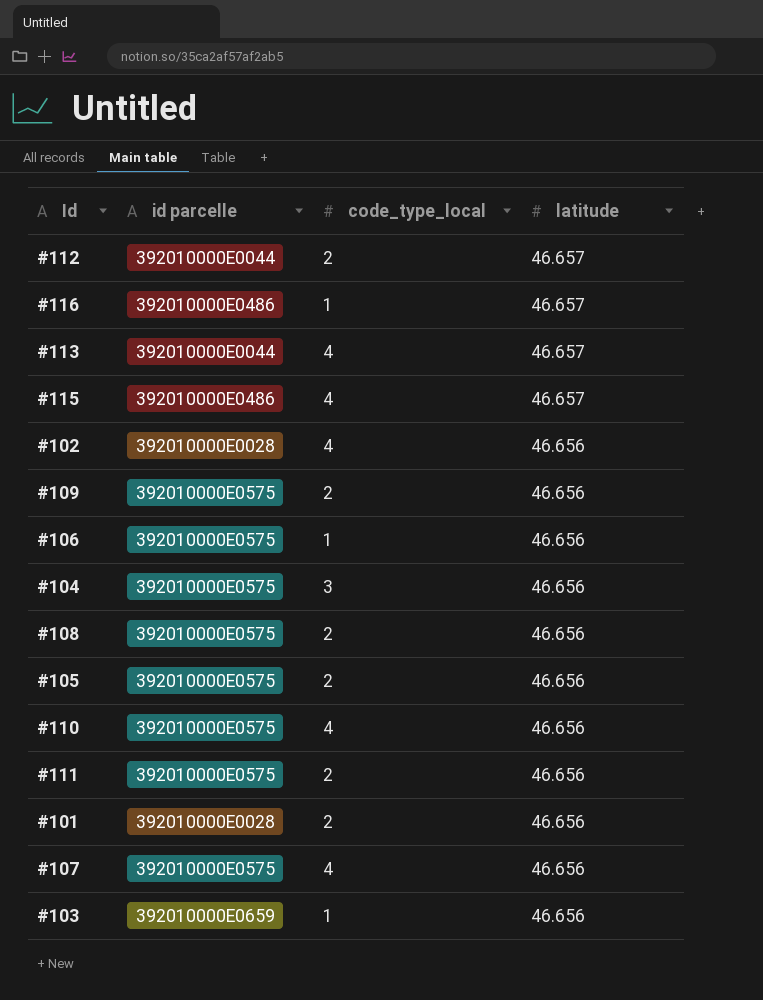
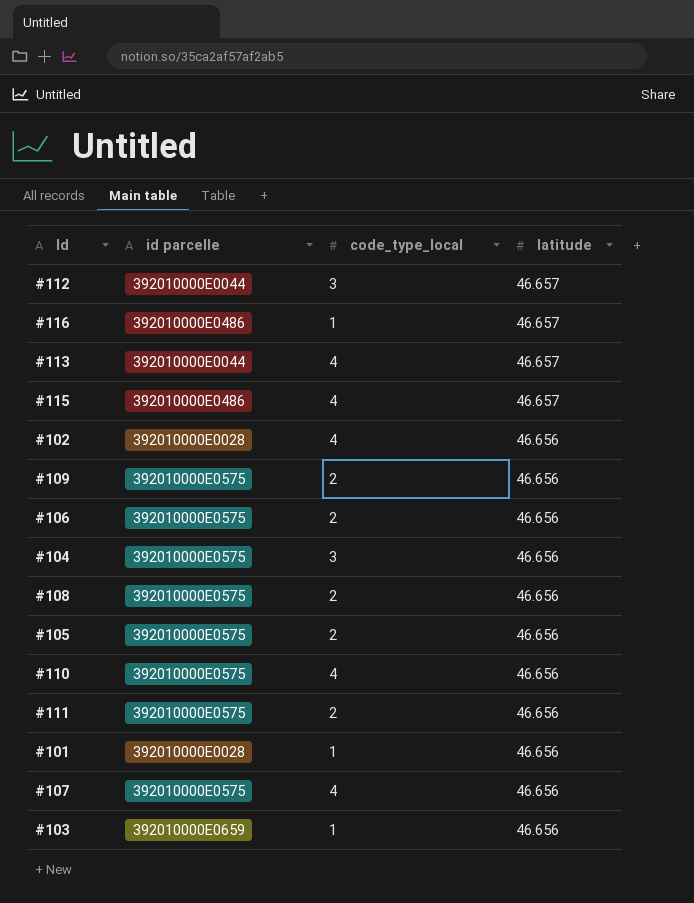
#112 | code_type_local: 2 -> 3
#106 | code_type_local: 1 -> 2
#101 | code_type_local: 2 -> 1

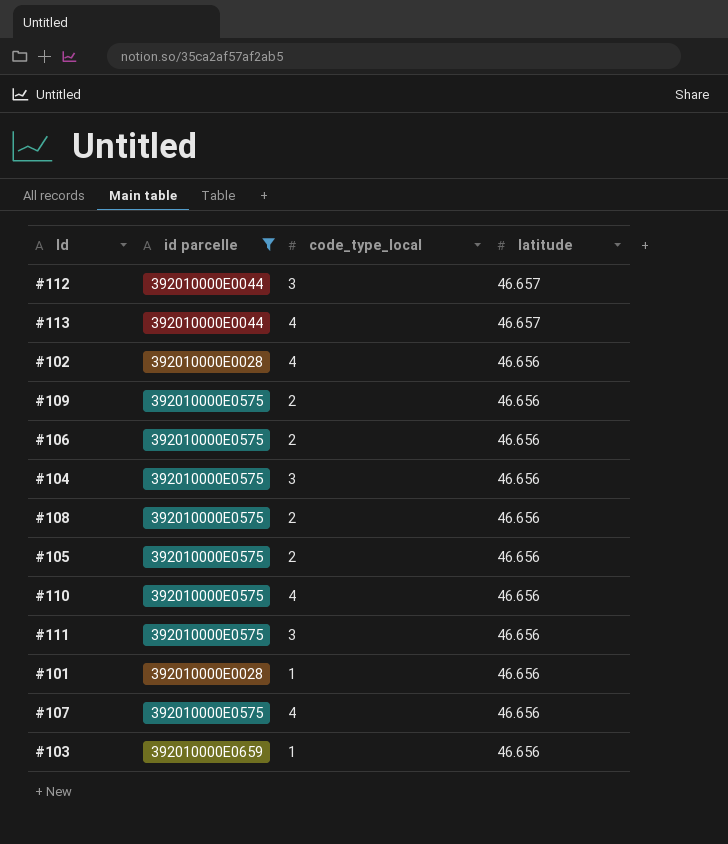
filter: none -> id parcelle != 392010000E0486
#111 | code_type_local: 2 -> 3

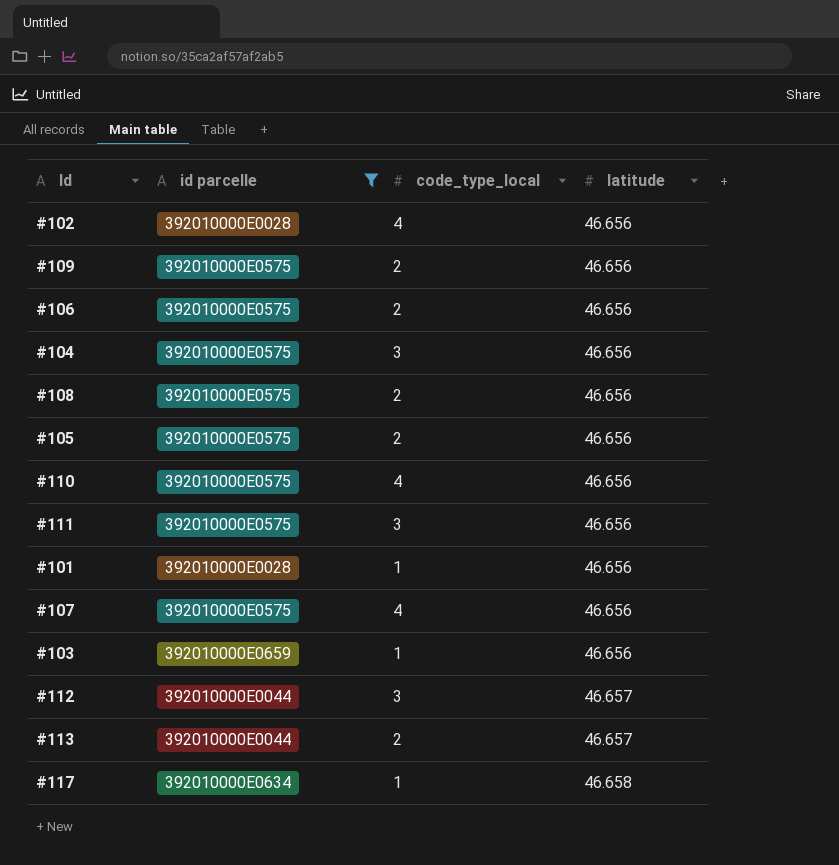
row order: latitude descending -> latitude ascending
#113 | code_type_local: 4 -> 2
row #117: none -> 392010000E0634 | 1 | 46.658

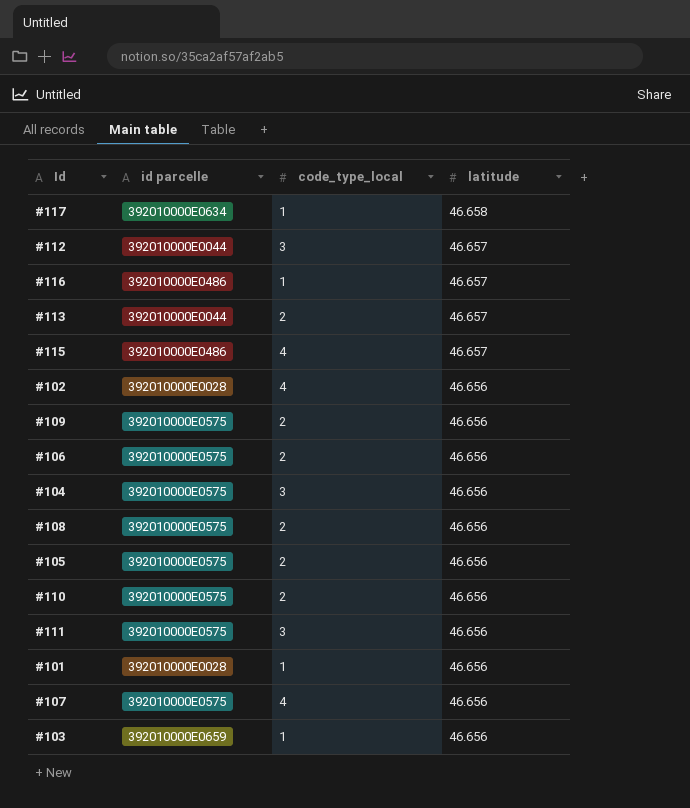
filter: id parcelle != 392010000E0486 -> none
row order: latitude ascending -> latitude descending
#110 | code_type_local: 4 -> 2

